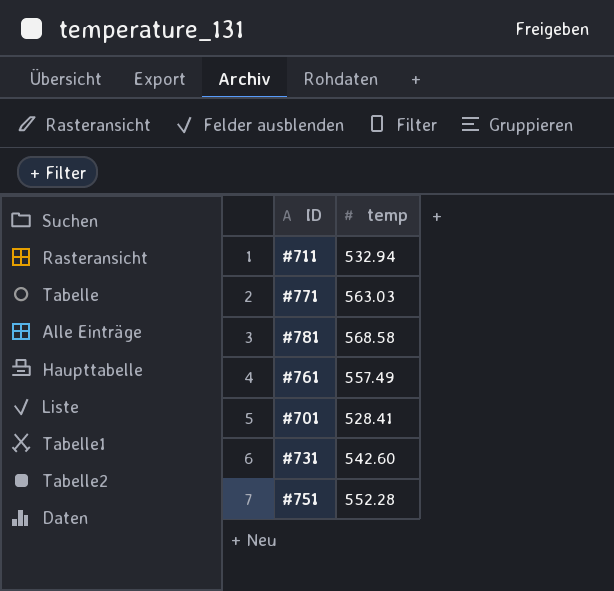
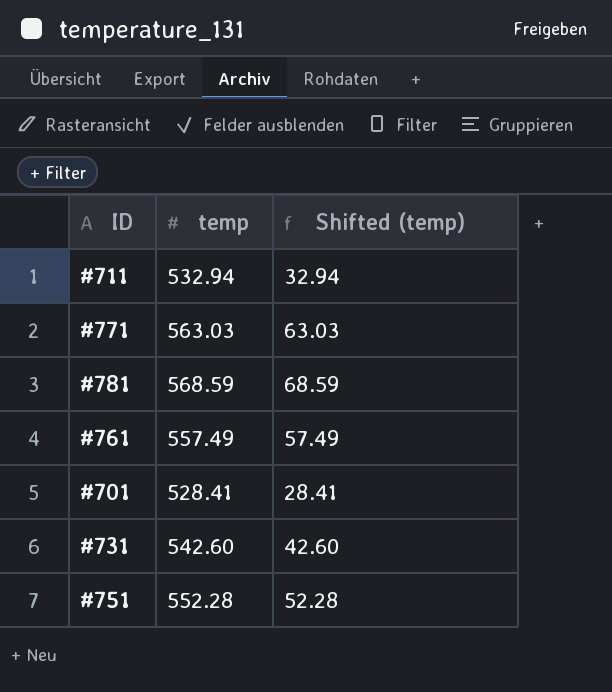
column Shifted (temp) | formula: none -> [temp] - 500
#781 | temp: 568.58 -> 568.59

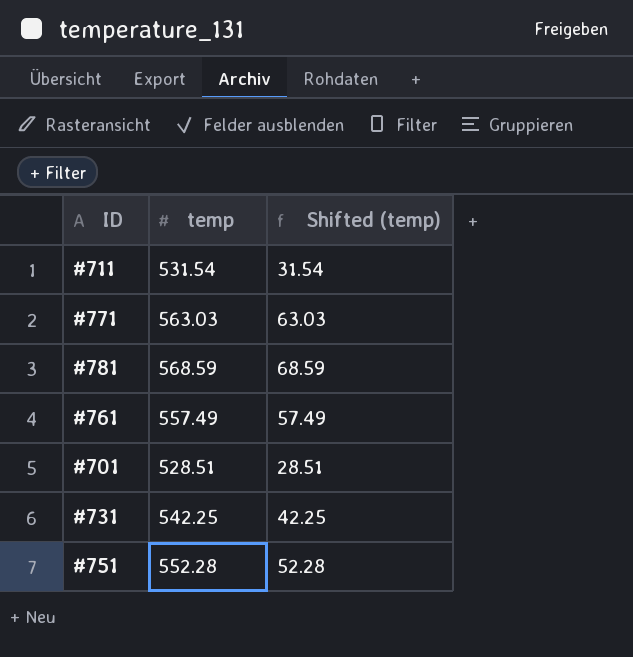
#711 | temp: 532.94 -> 531.54
#711 | Shifted (temp): 32.94 -> 31.54
#701 | temp: 528.41 -> 528.51
#701 | Shifted (temp): 28.41 -> 28.51
#731 | temp: 542.60 -> 542.25
#731 | Shifted (temp): 42.60 -> 42.25

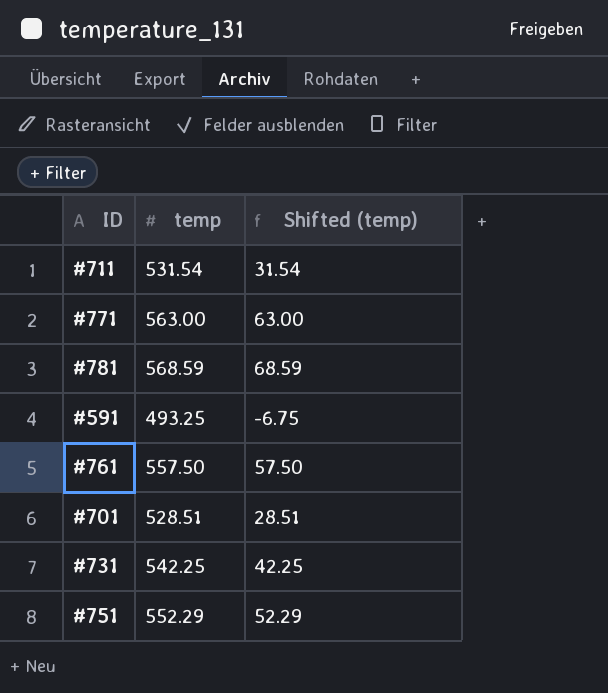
#771 | temp: 563.03 -> 563.00
#771 | Shifted (temp): 63.03 -> 63.00
row #591: none -> 493.25 | -6.75
#761 | temp: 557.49 -> 557.50
#761 | Shifted (temp): 57.49 -> 57.50
#751 | temp: 552.28 -> 552.29
#751 | Shifted (temp): 52.28 -> 52.29

